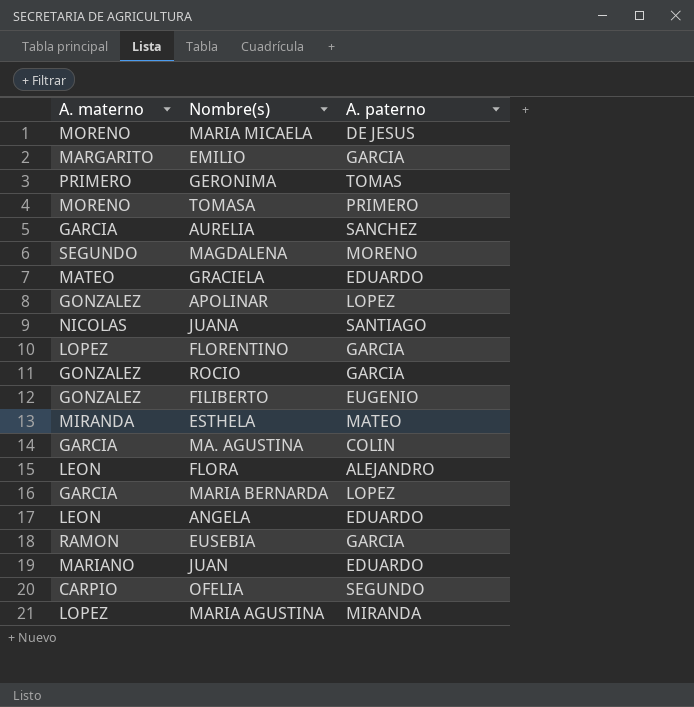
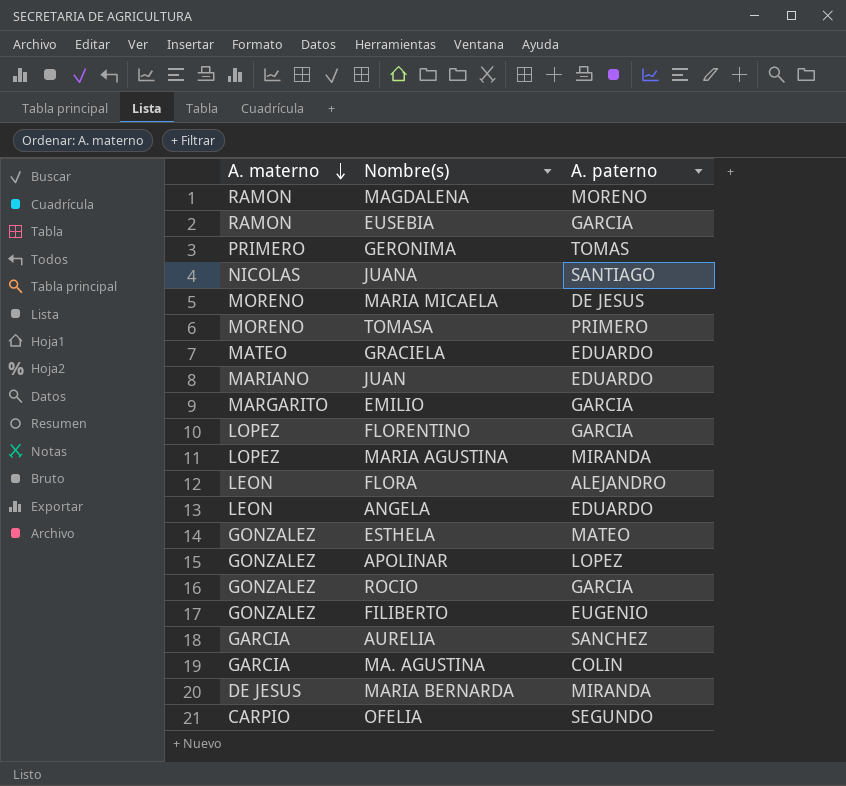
row order: none -> A. materno descending
MAGDALENA | A. materno: SEGUNDO -> RAMON
ESTHELA | A. materno: MIRANDA -> GONZALEZ
MARIA BERNARDA | A. materno: GARCIA -> DE JESUS
MARIA BERNARDA | A. paterno: LOPEZ -> MIRANDA

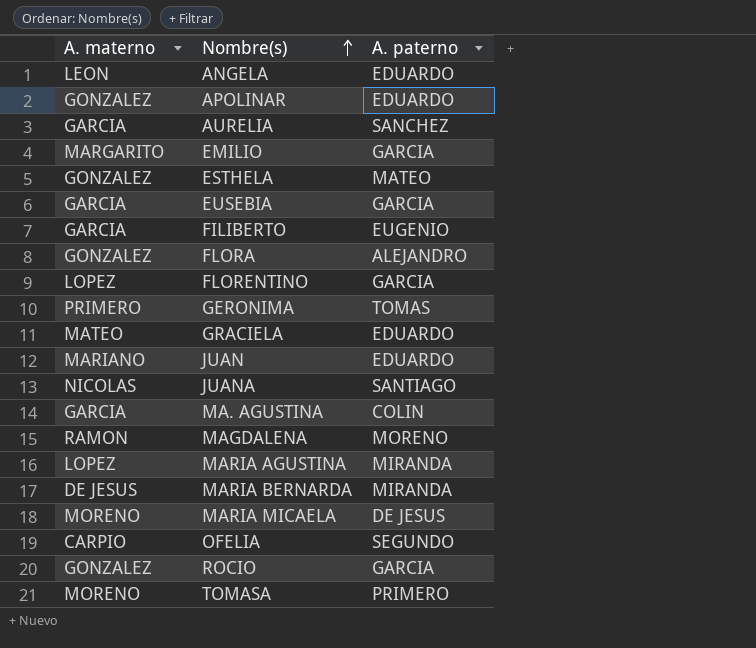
row order: A. materno descending -> Nombre(s) ascending
APOLINAR | A. paterno: LOPEZ -> EDUARDO
EUSEBIA | A. materno: RAMON -> GARCIA
FILIBERTO | A. materno: GONZALEZ -> GARCIA
FLORA | A. materno: LEON -> GONZALEZ

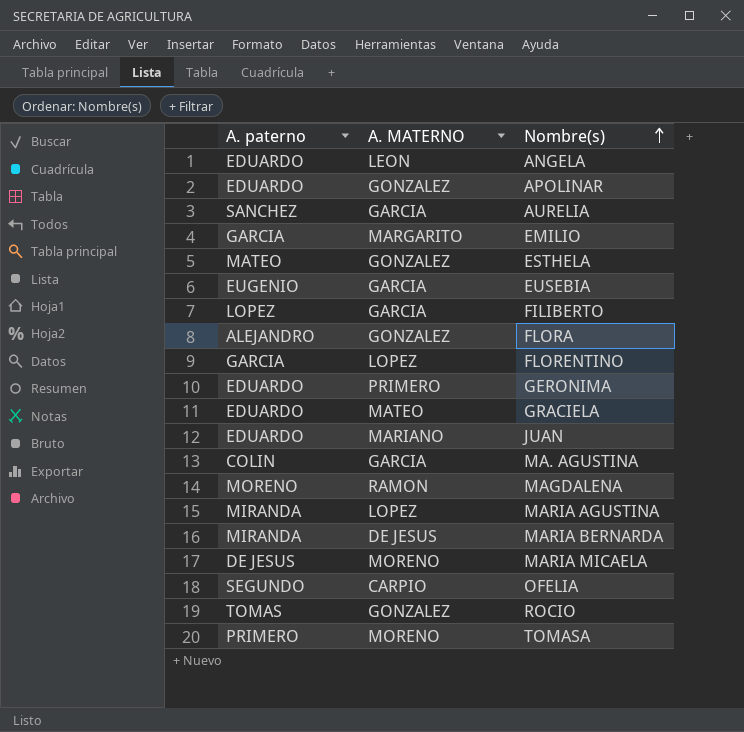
column A. paterno | position: 3 -> 1
column name: A. materno -> A. MATERNO
row JUANA: NICOLAS | SANTIAGO -> none
EUSEBIA | A. paterno: GARCIA -> EUGENIO
FILIBERTO | A. paterno: EUGENIO -> LOPEZ
GERONIMA | A. paterno: TOMAS -> EDUARDO
ROCIO | A. paterno: GARCIA -> TOMAS

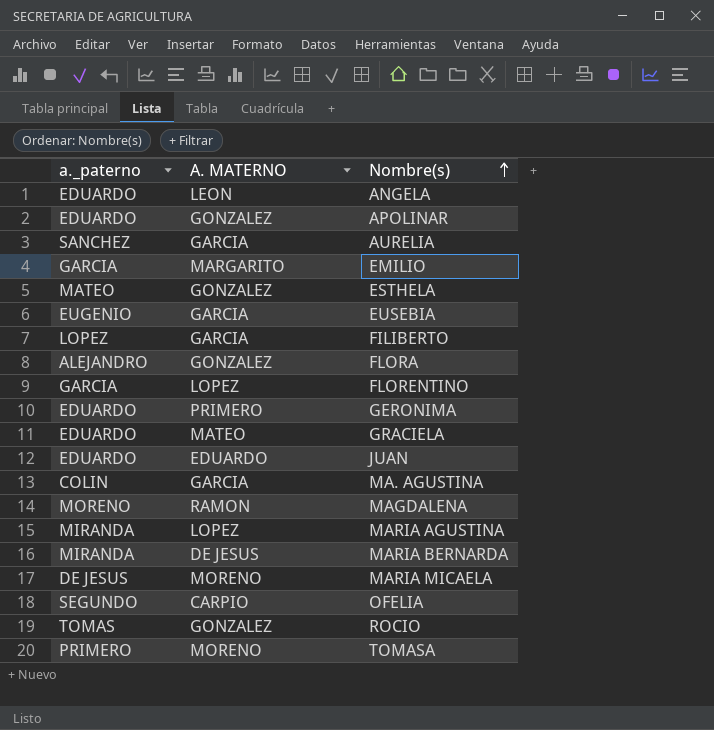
column name: A. paterno -> a._paterno
JUAN | A. MATERNO: MARIANO -> EDUARDO

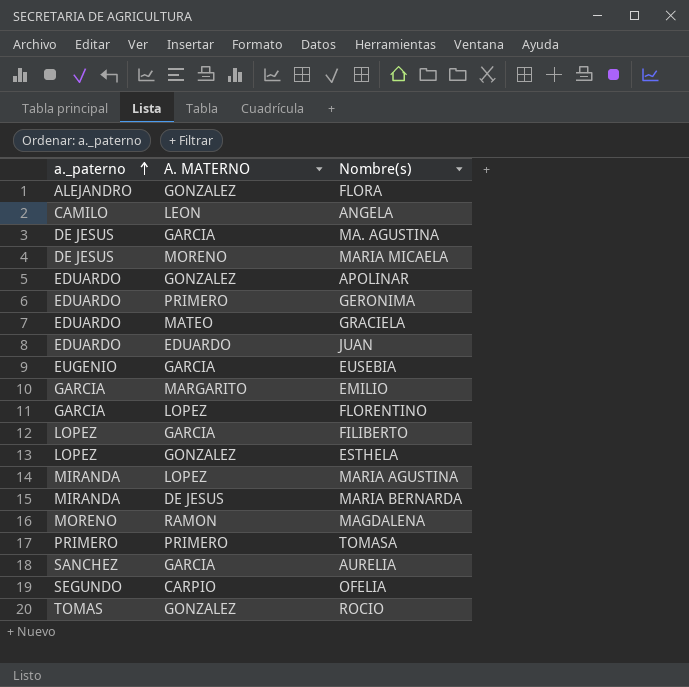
row order: Nombre(s) ascending -> a._paterno ascending
ANGELA | a._paterno: EDUARDO -> CAMILO
MA. AGUSTINA | a._paterno: COLIN -> DE JESUS
ESTHELA | a._paterno: MATEO -> LOPEZ
TOMASA | A. MATERNO: MORENO -> PRIMERO

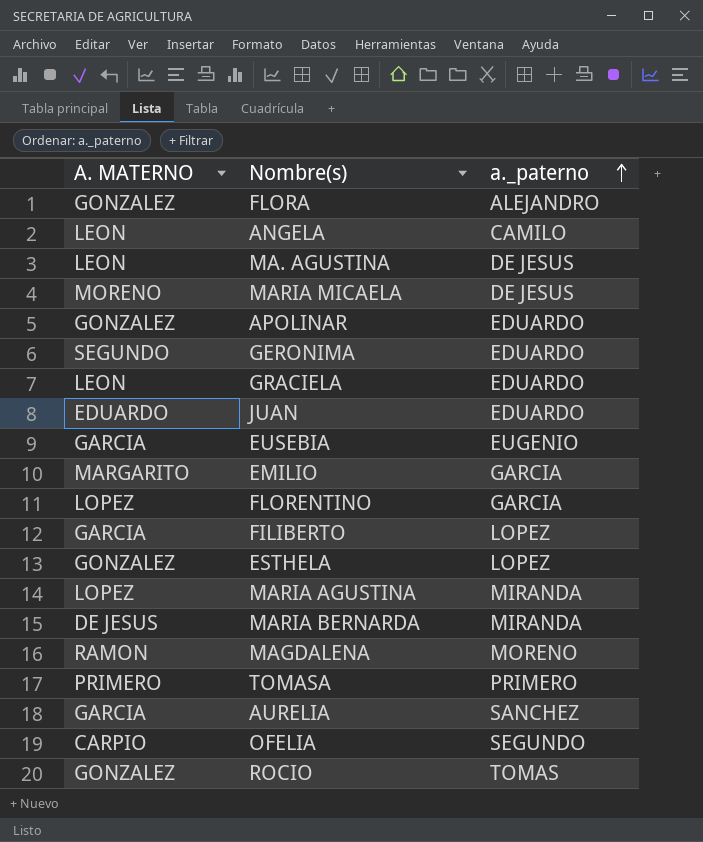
column a._paterno | position: 1 -> 3
MA. AGUSTINA | A. MATERNO: GARCIA -> LEON
GERONIMA | A. MATERNO: PRIMERO -> SEGUNDO
GRACIELA | A. MATERNO: MATEO -> LEON

